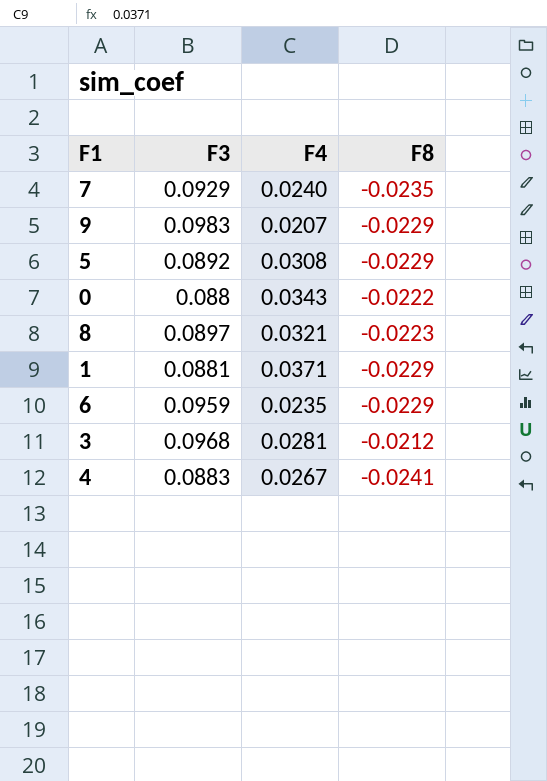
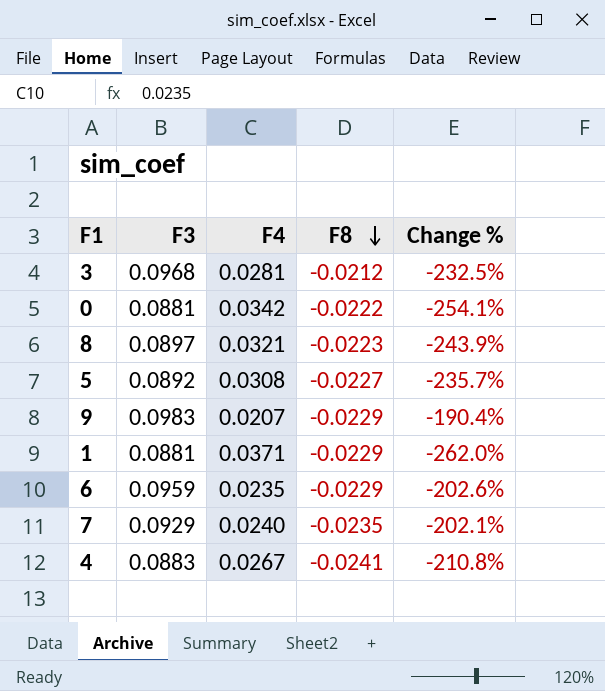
row order: none -> F8 descending
column Change % | formula: none -> ([F4] - [F8]) / [F8]
0 | F3: 0.088 -> 0.0881
0 | F4: 0.0343 -> 0.0342
5 | F8: -0.0229 -> -0.0227

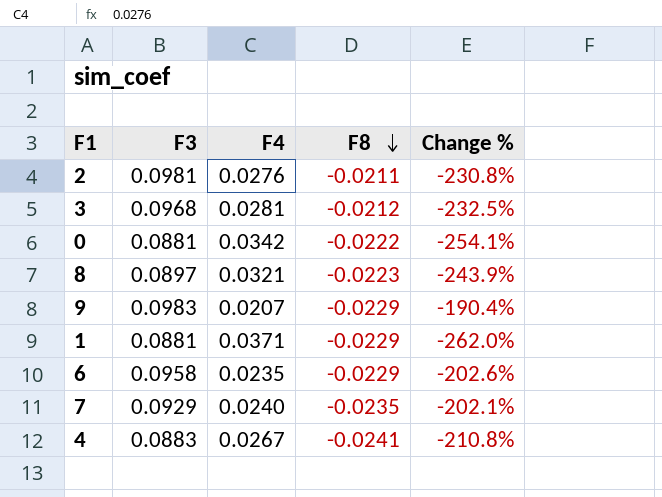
row 5: 0.0892 | 0.0308 | -0.0227 | -235.7% -> none
row 2: none -> 0.0981 | 0.0276 | -0.0211 | -230.8%
6 | F3: 0.0959 -> 0.0958

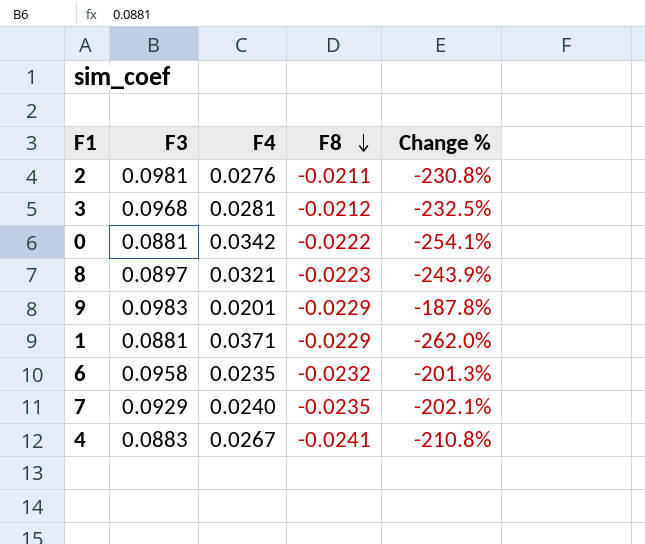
9 | F4: 0.0207 -> 0.0201
9 | Change %: -190.4% -> -187.8%
6 | F8: -0.0229 -> -0.0232
6 | Change %: -202.6% -> -201.3%

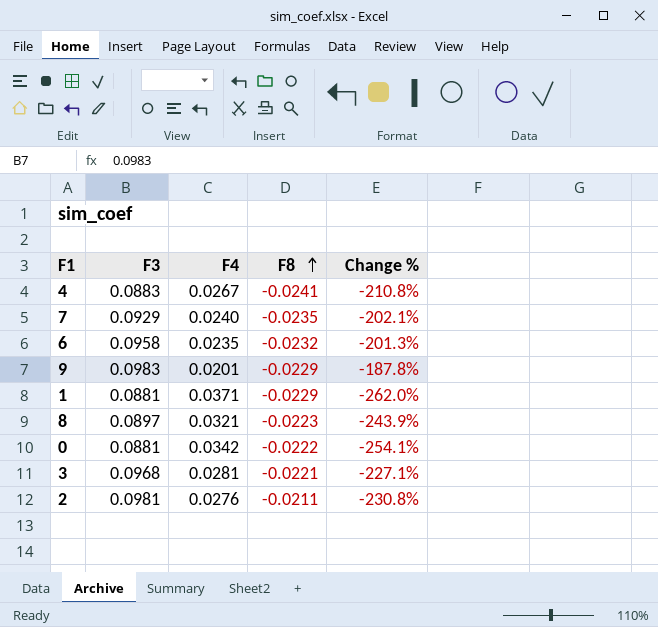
row order: F8 descending -> F8 ascending
3 | F8: -0.0212 -> -0.0221
3 | Change %: -232.5% -> -227.1%

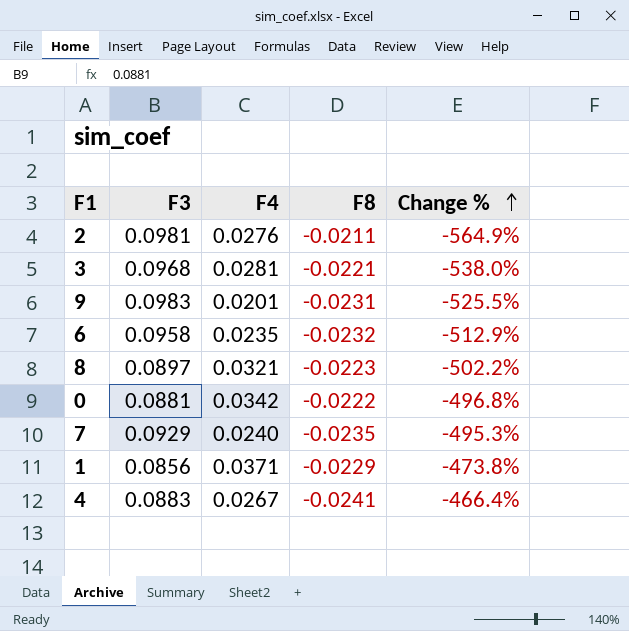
row order: F8 ascending -> Change % ascending
column Change % | formula: ([F4] - [F8]) / [F8] -> ([F3] - [F8]) / [F8]
9 | F8: -0.0229 -> -0.0231
1 | F3: 0.0881 -> 0.0856

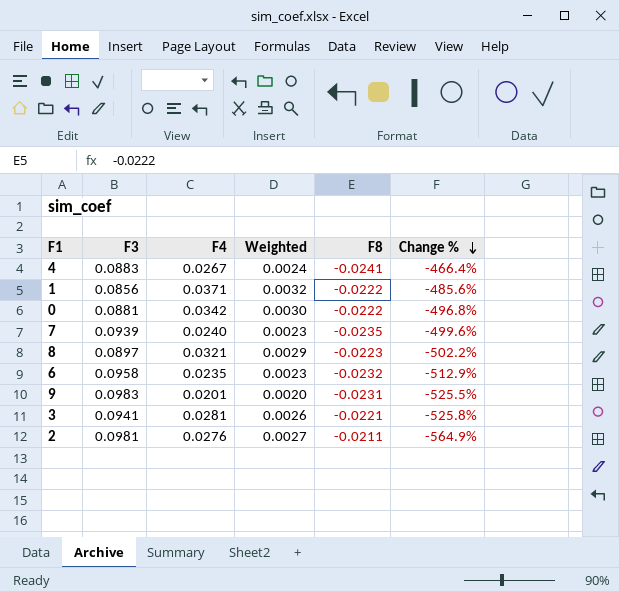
row order: Change % ascending -> Change % descending
column Weighted | formula: none -> [F3] * [F4]
1 | F8: -0.0229 -> -0.0222
1 | Change %: -473.8% -> -485.6%
7 | F3: 0.0929 -> 0.0939
7 | Change %: -495.3% -> -499.6%
3 | F3: 0.0968 -> 0.0941
3 | Change %: -538.0% -> -525.8%

